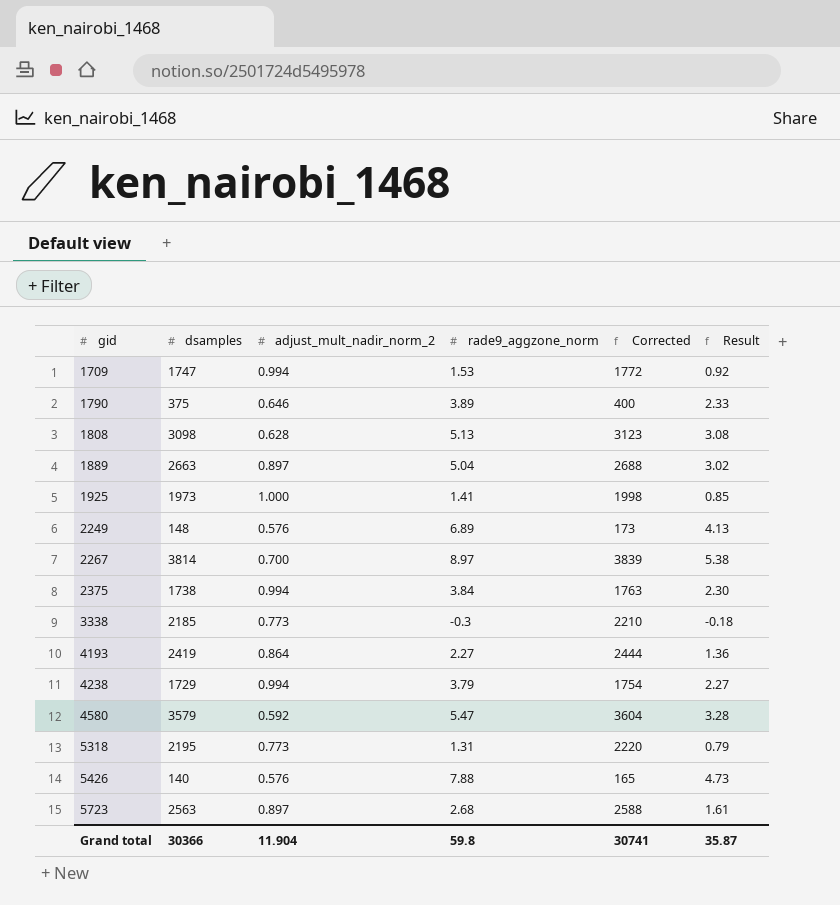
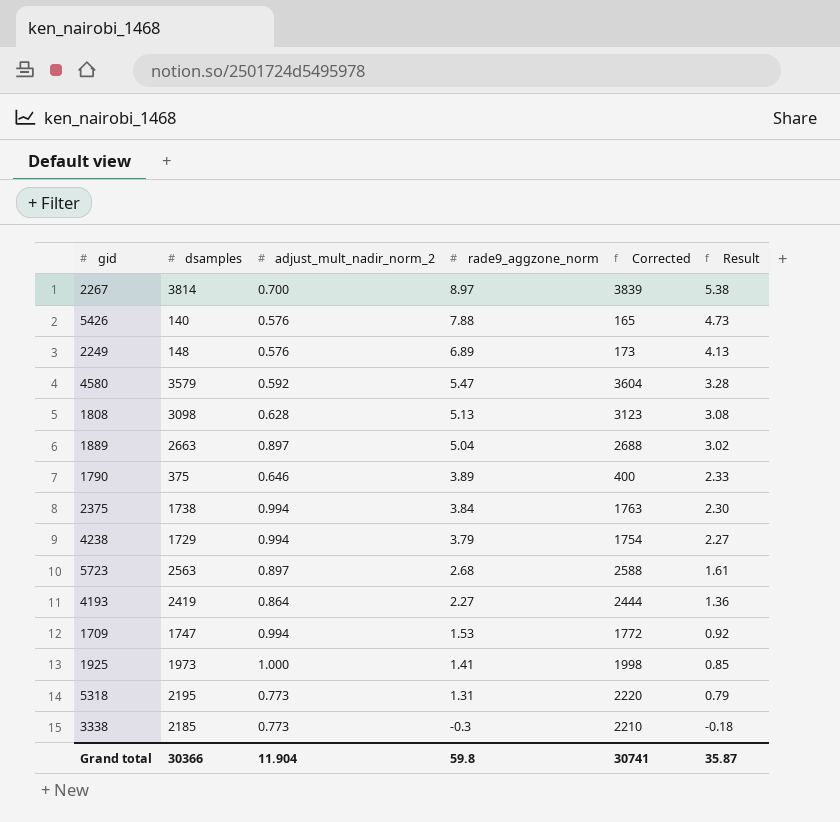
row order: gid ascending -> rade9_aggzone_norm descending

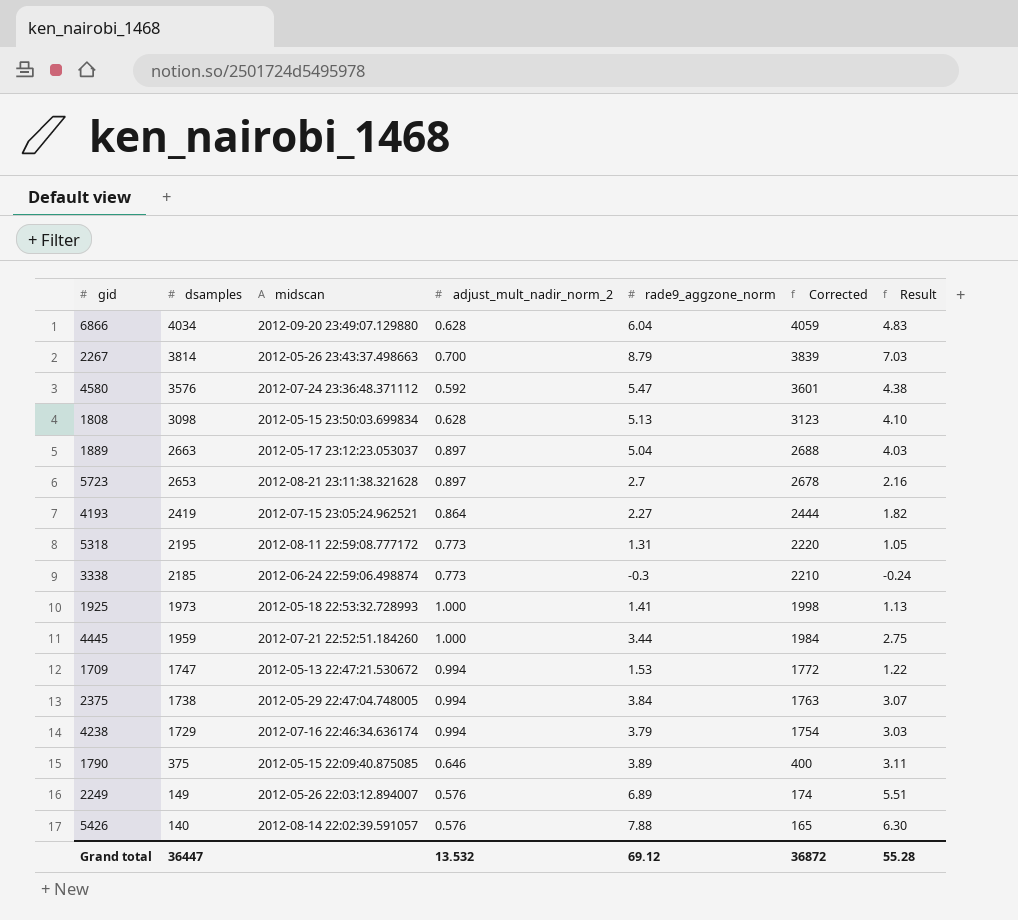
row order: rade9_aggzone_norm descending -> dsamples descending
column midscan | position: none -> 3
column Result | formula: [rade9_aggzone_norm] * 0.6 -> [rade9_aggzone_norm] * 0.8
row 6866: none -> 4034 | 2012-09-20 23:49:07.129880 | 0.628 | 6.04 | 4059 | 4.83
2267 | rade9_aggzone_norm: 8.97 -> 8.79
4580 | dsamples: 3579 -> 3576
4580 | Corrected: 3604 -> 3601
5723 | dsamples: 2563 -> 2653
5723 | rade9_aggzone_norm: 2.68 -> 2.7
5723 | Corrected: 2588 -> 2678
row 4445: none -> 1959 | 2012-07-21 22:52:51.184260 | 1.000 | 3.44 | 1984 | 2.75
2249 | dsamples: 148 -> 149
2249 | Corrected: 173 -> 174
Grand total | dsamples: 30366 -> 36447
Grand total | adjust_mult_nadir_norm_2: 11.904 -> 13.532
Grand total | rade9_aggzone_norm: 59.8 -> 69.12
Grand total | Corrected: 30741 -> 36872
Grand total | Result: 35.87 -> 55.28

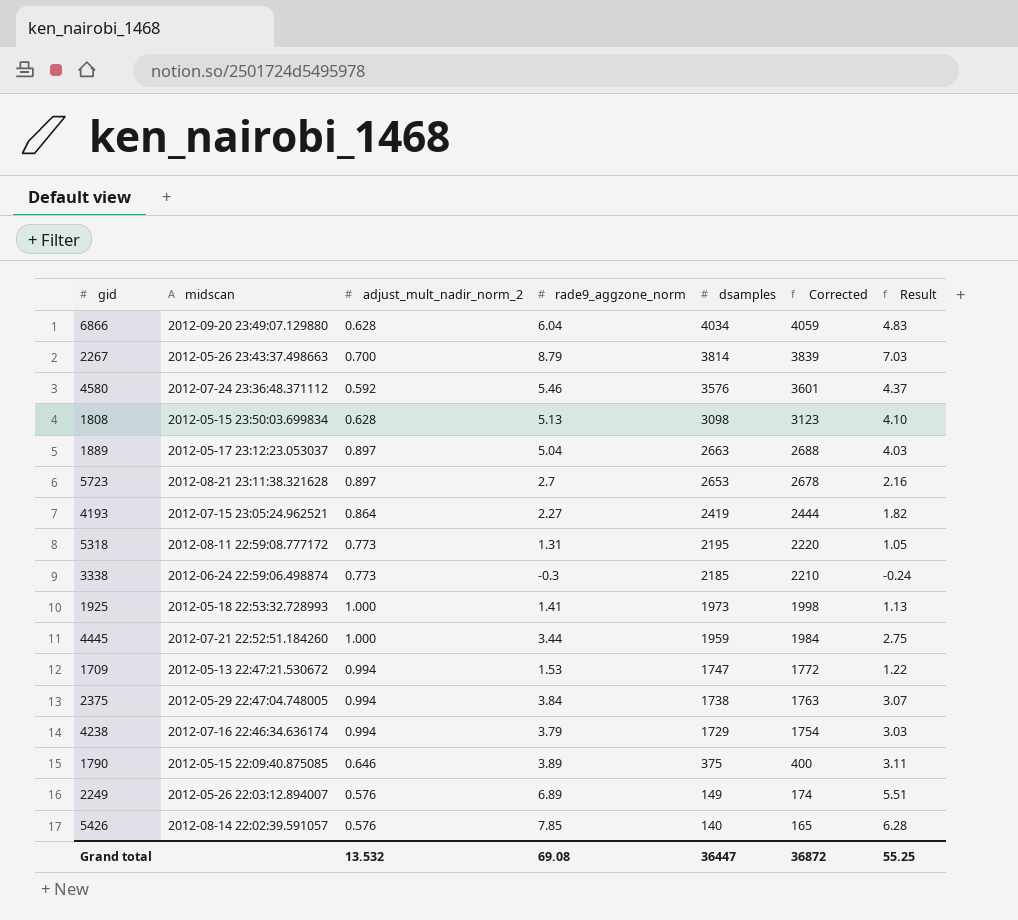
column dsamples | position: 2 -> 5
4580 | rade9_aggzone_norm: 5.47 -> 5.46
4580 | Result: 4.38 -> 4.37
5426 | rade9_aggzone_norm: 7.88 -> 7.85
5426 | Result: 6.30 -> 6.28
Grand total | rade9_aggzone_norm: 69.12 -> 69.08
Grand total | Result: 55.28 -> 55.25

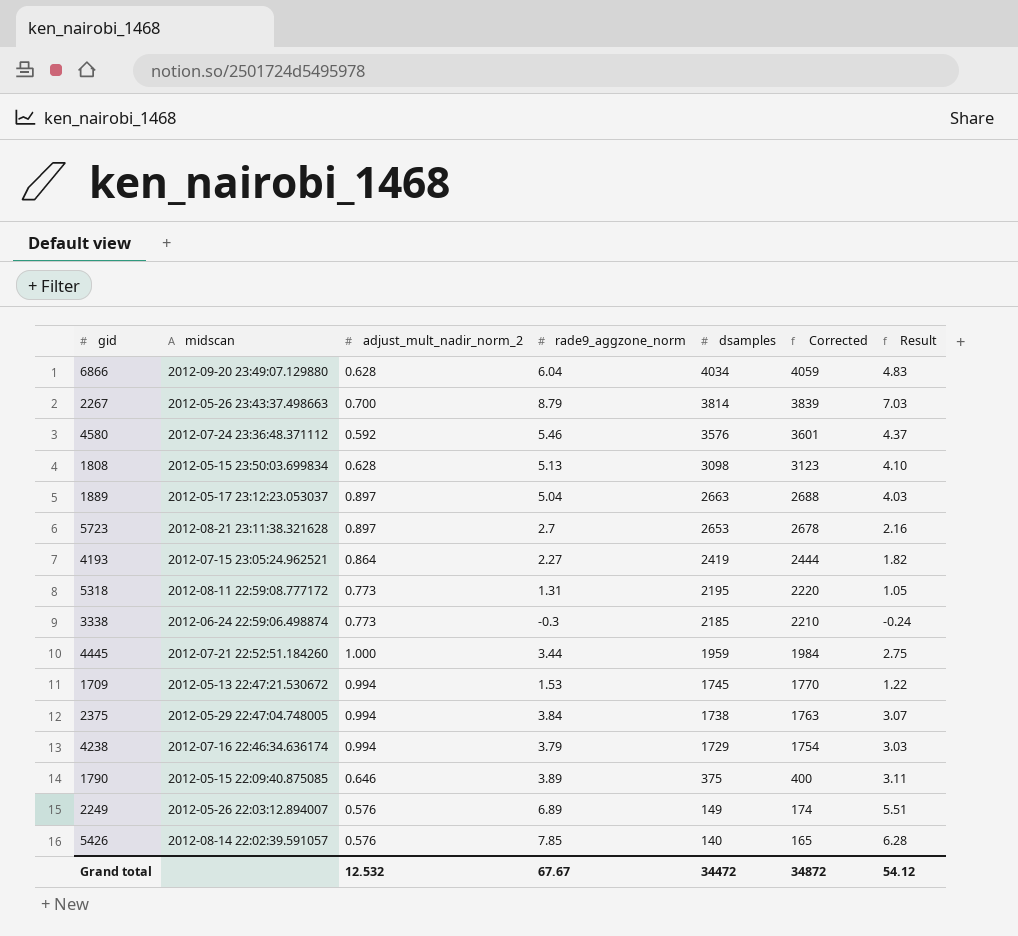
row 1925: 2012-05-18 22:53:32.728993 | 1.000 | 1.41 | 1973 | 1998 | 1.13 -> none
1709 | dsamples: 1747 -> 1745
1709 | Corrected: 1772 -> 1770
Grand total | adjust_mult_nadir_norm_2: 13.532 -> 12.532
Grand total | rade9_aggzone_norm: 69.08 -> 67.67
Grand total | dsamples: 36447 -> 34472
Grand total | Corrected: 36872 -> 34872
Grand total | Result: 55.25 -> 54.12

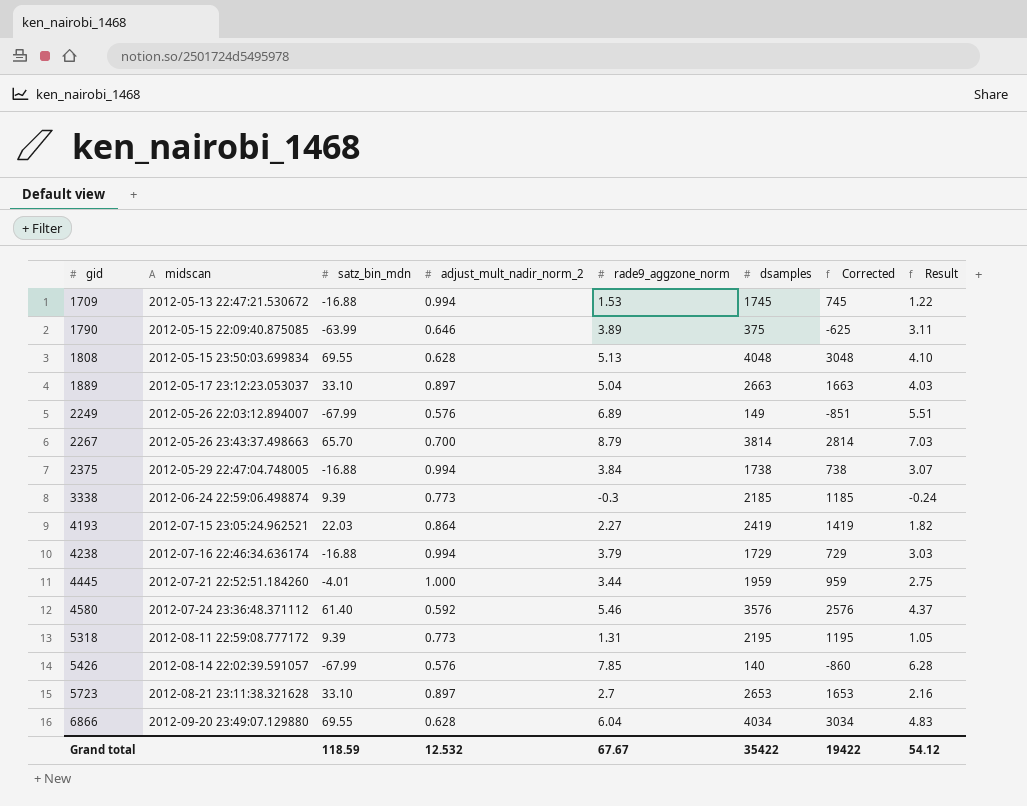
row order: dsamples descending -> gid ascending
column satz_bin_mdn | position: none -> 3
column Corrected | formula: [dsamples] + 25 -> [dsamples] - 1000
1808 | dsamples: 3098 -> 4048
Grand total | dsamples: 34472 -> 35422
Grand total | Corrected: 34872 -> 19422

